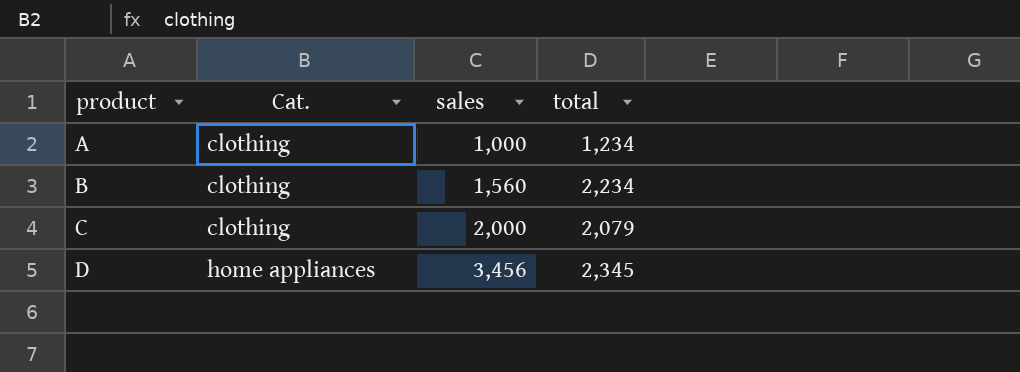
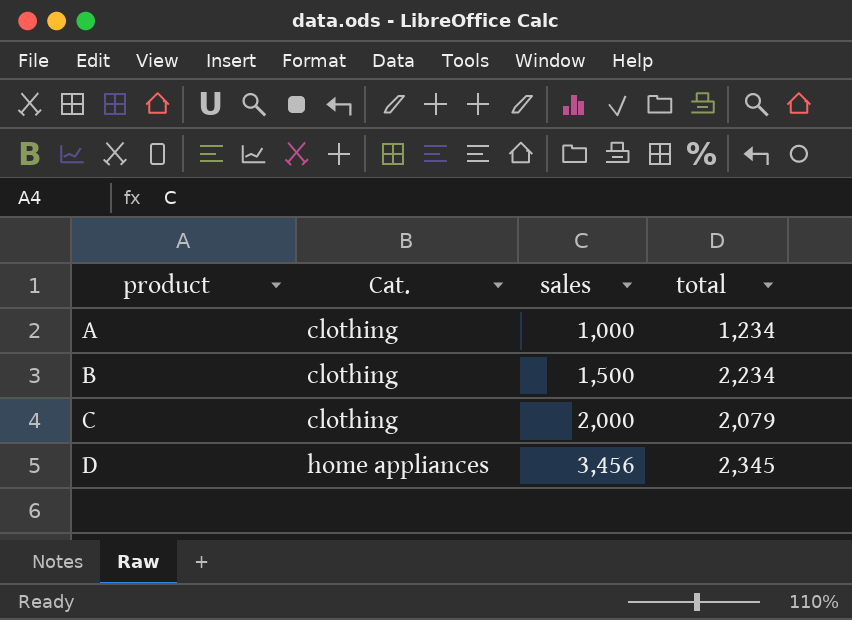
B | sales: 1,560 -> 1,500

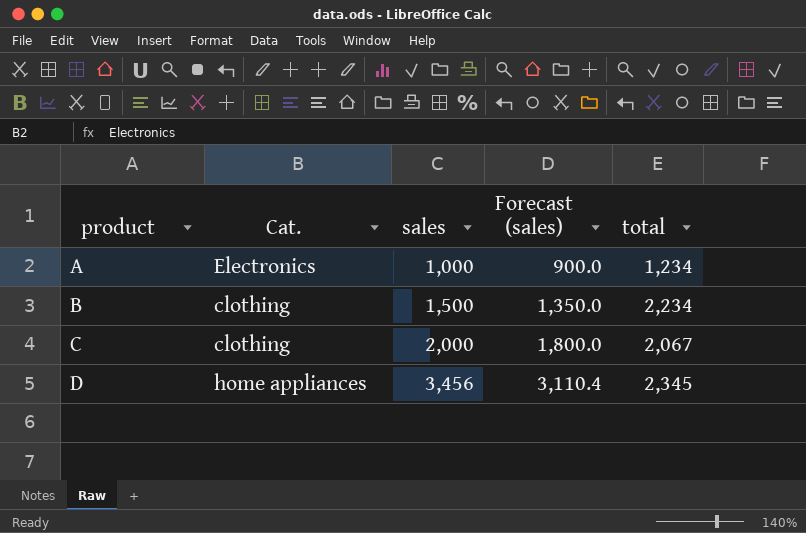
column Forecast (sales) | formula: none -> [sales] * 0.9
A | Cat.: clothing -> Electronics
C | total: 2,079 -> 2,067

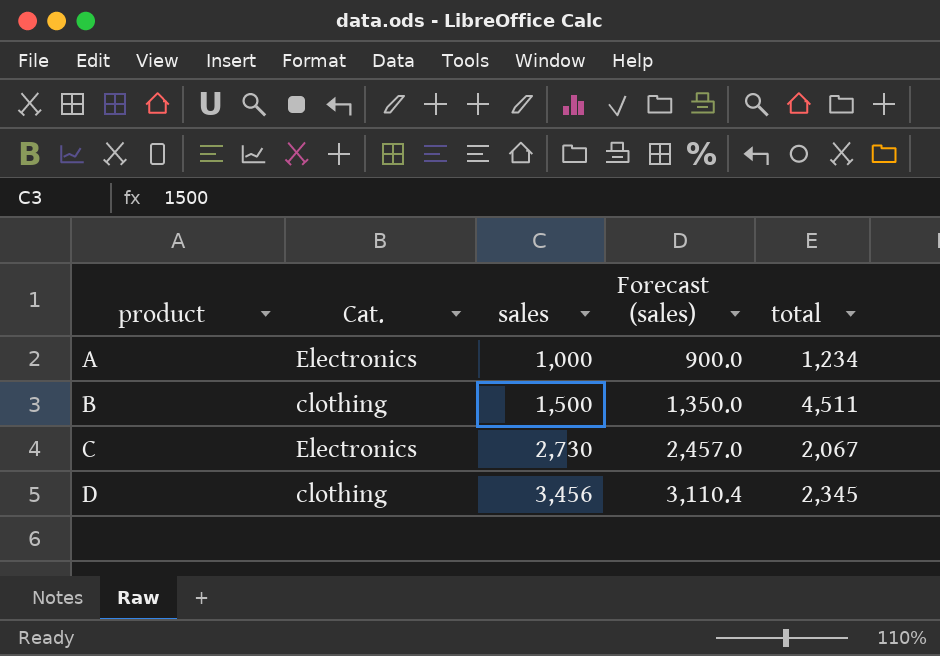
B | total: 2,234 -> 4,511
C | Cat.: clothing -> Electronics
C | sales: 2,000 -> 2,730
C | Forecast (sales): 1,800.0 -> 2,457.0
D | Cat.: home appliances -> clothing

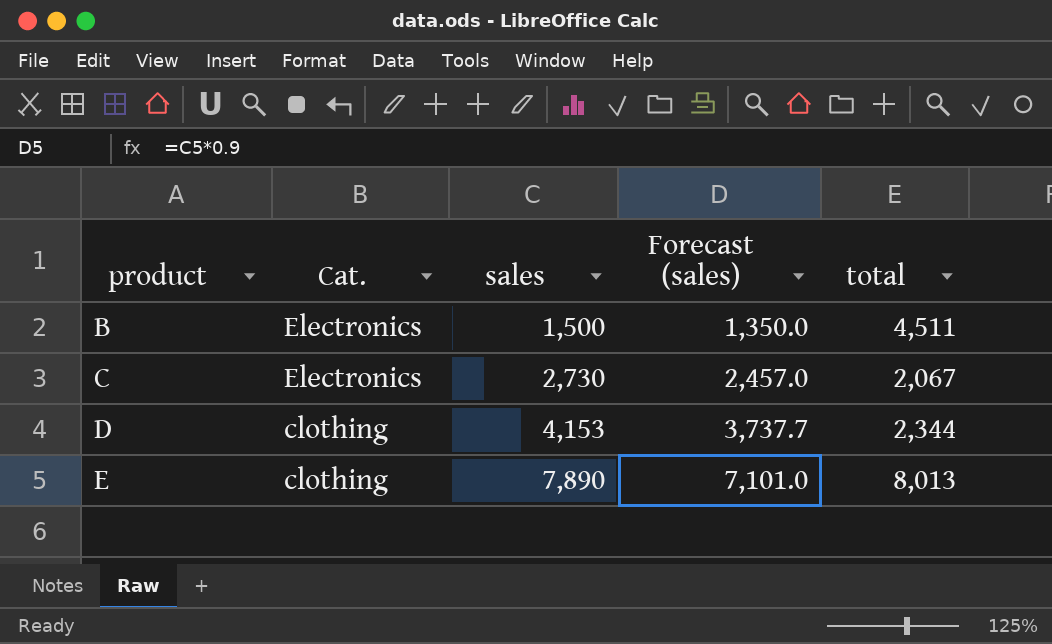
row A: Electronics | 1,000 | 900.0 | 1,234 -> none
B | Cat.: clothing -> Electronics
D | sales: 3,456 -> 4,153
D | Forecast (sales): 3,110.4 -> 3,737.7
D | total: 2,345 -> 2,344
row E: none -> clothing | 7,890 | 7,101.0 | 8,013

